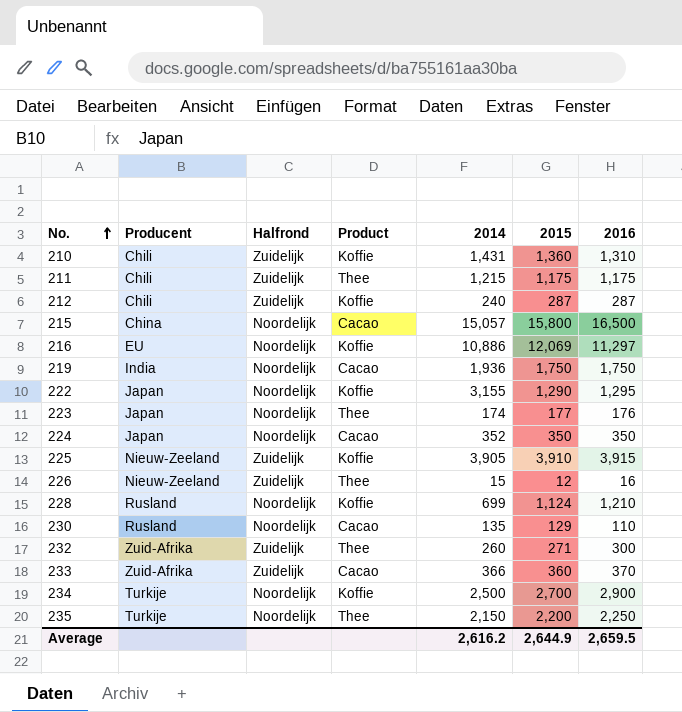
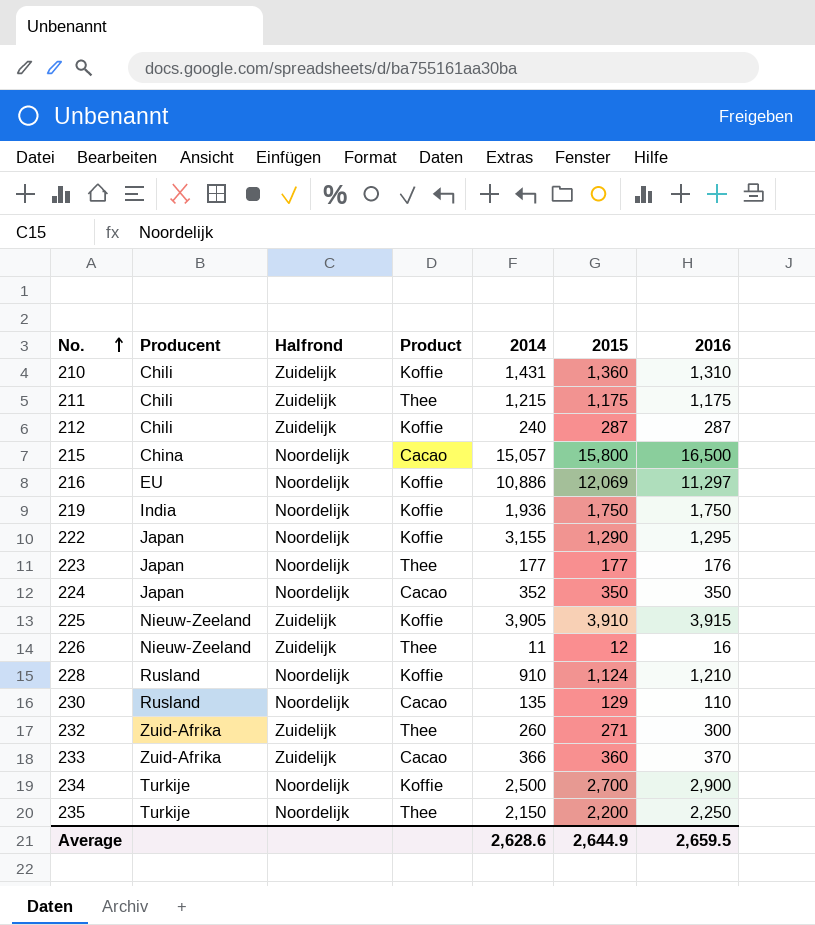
219 | Product: Cacao -> Koffie
223 | 2014: 174 -> 177
226 | 2014: 15 -> 11
228 | 2014: 699 -> 910
Average | 2014: 2,616.2 -> 2,628.6

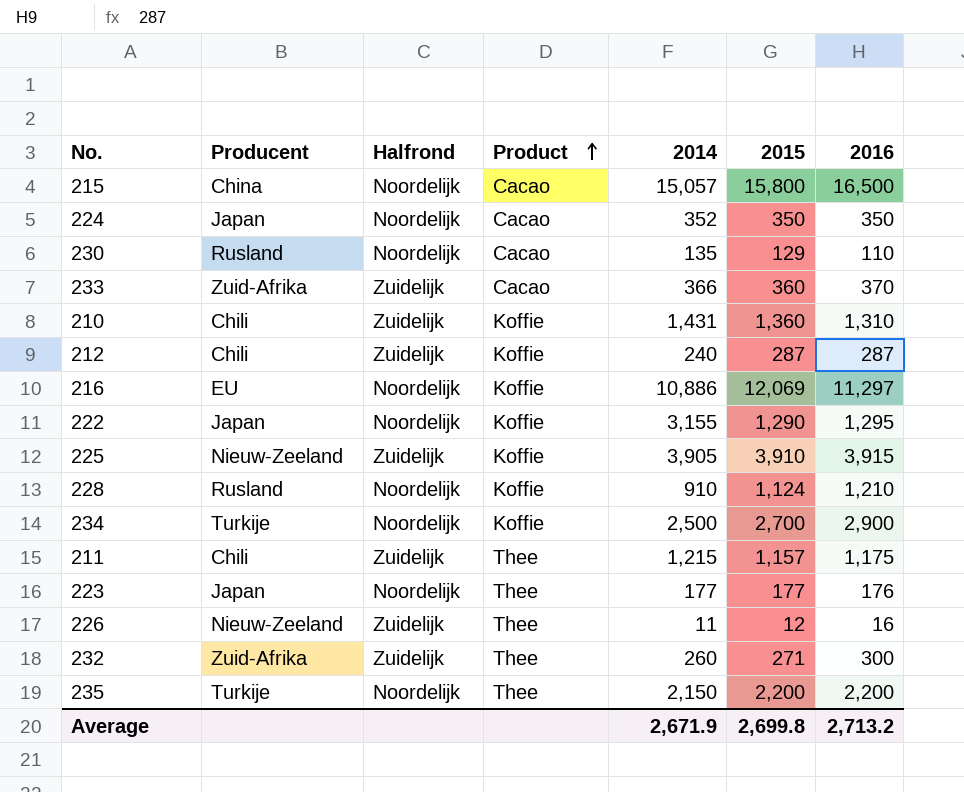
row order: No. ascending -> Product ascending
row 219: India | Noordelijk | Koffie | 1,936 | 1,750 | 1,750 -> none
211 | 2015: 1,175 -> 1,157
235 | 2016: 2,250 -> 2,200
Average | 2014: 2,628.6 -> 2,671.9
Average | 2015: 2,644.9 -> 2,699.8
Average | 2016: 2,659.5 -> 2,713.2

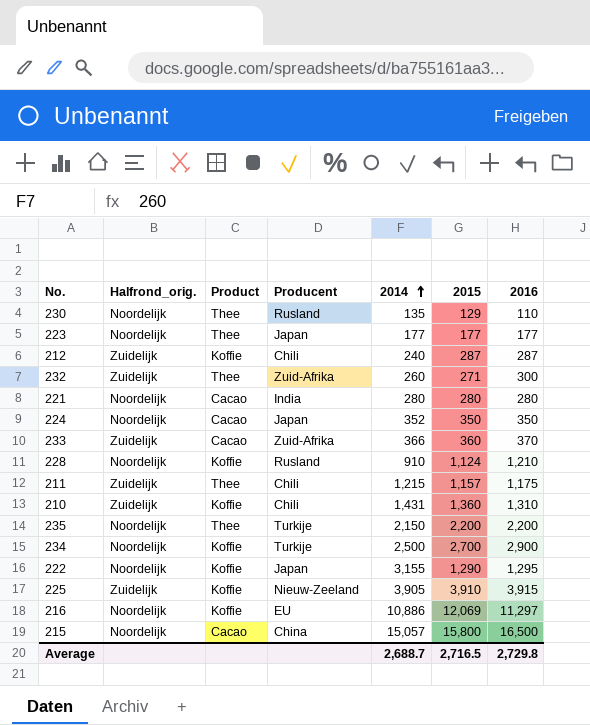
row order: Product ascending -> 2014 ascending
column name: Halfrond -> Halfrond_orig.
column Producent | position: 2 -> 4
row 226: Nieuw-Zeeland | Zuidelijk | Thee | 11 | 12 | 16 -> none
230 | Product: Cacao -> Thee
223 | 2016: 176 -> 177
row 221: none -> Noordelijk | Cacao | India | 280 | 280 | 280
Average | 2014: 2,671.9 -> 2,688.7
Average | 2015: 2,699.8 -> 2,716.5
Average | 2016: 2,713.2 -> 2,729.8

